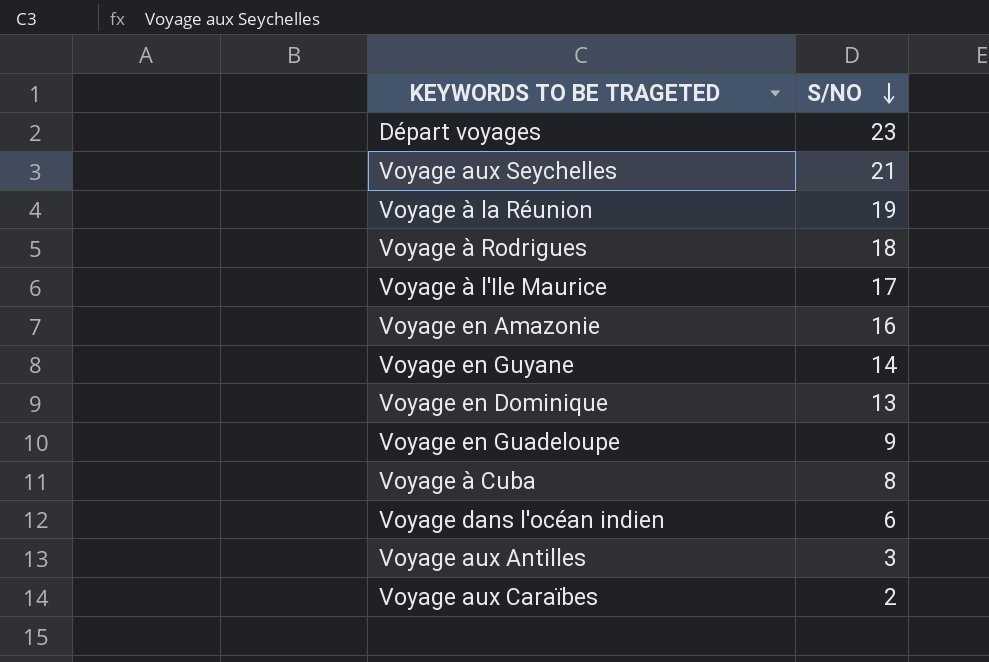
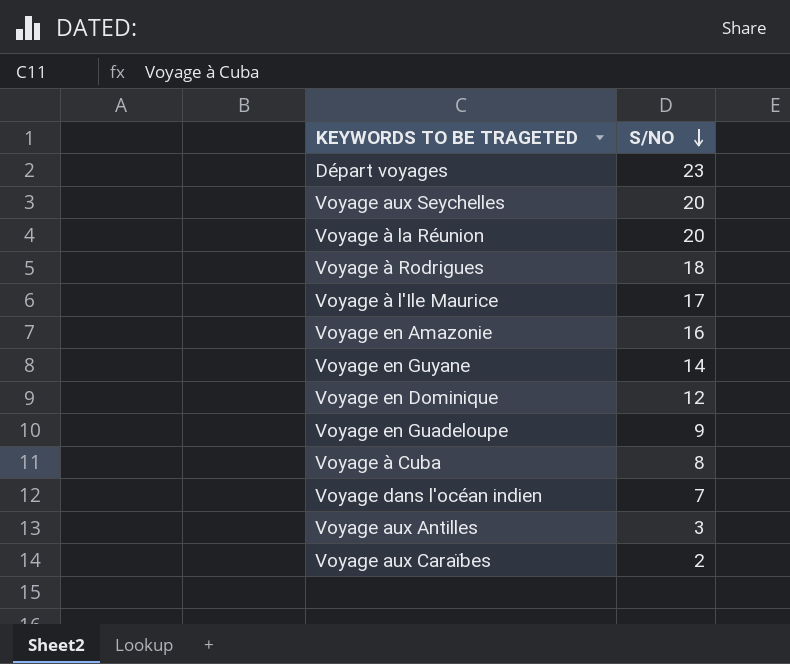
Voyage aux Seychelles | S/NO: 21 -> 20
Voyage à la Réunion | S/NO: 19 -> 20
Voyage en Dominique | S/NO: 13 -> 12
Voyage dans l'océan indien | S/NO: 6 -> 7

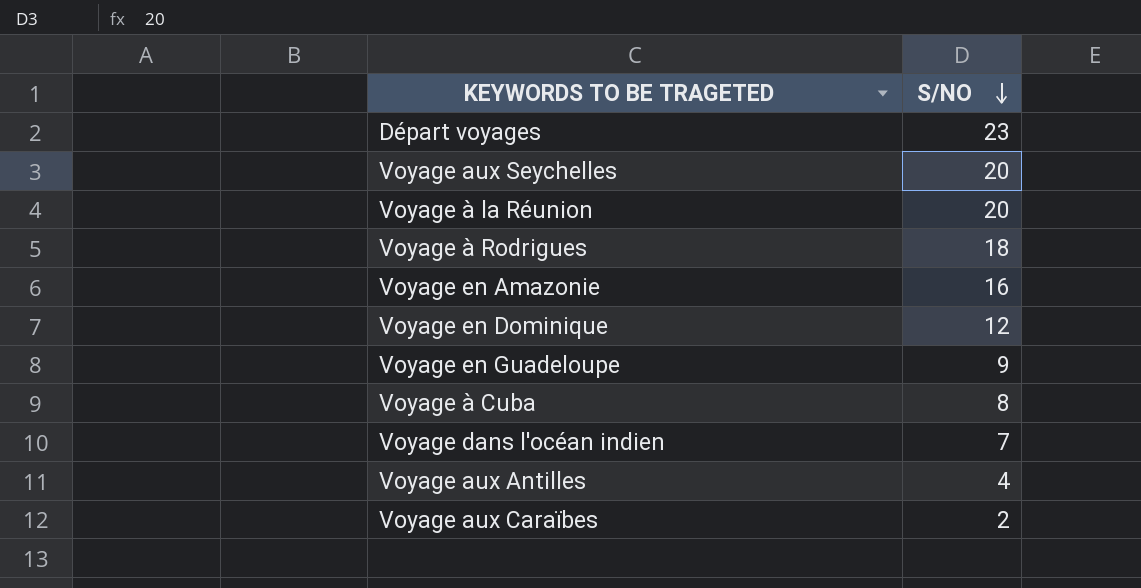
row Voyage à l'Ile Maurice: 17 -> none
row Voyage en Guyane: 14 -> none
Voyage aux Antilles | S/NO: 3 -> 4

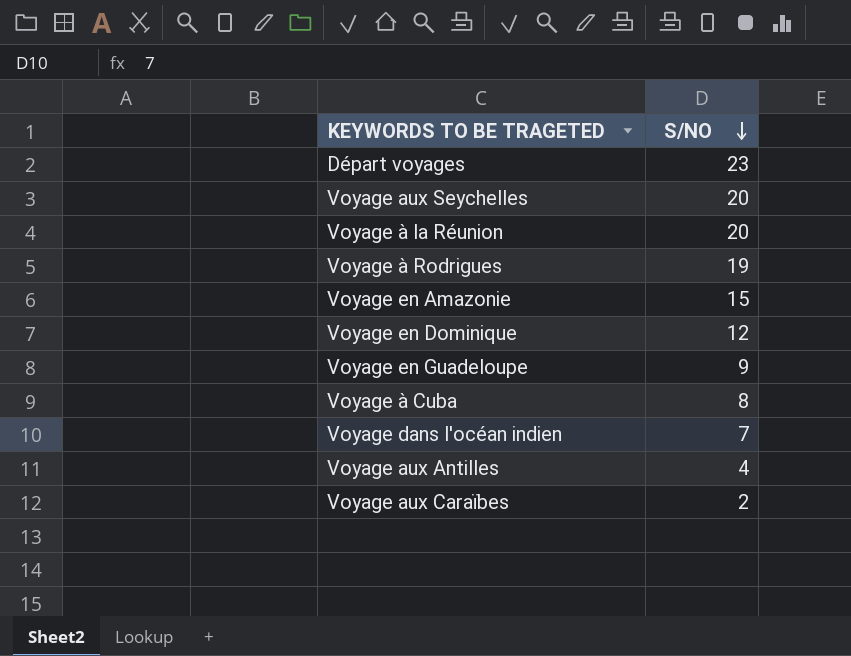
Voyage à Rodrigues | S/NO: 18 -> 19
Voyage en Amazonie | S/NO: 16 -> 15

